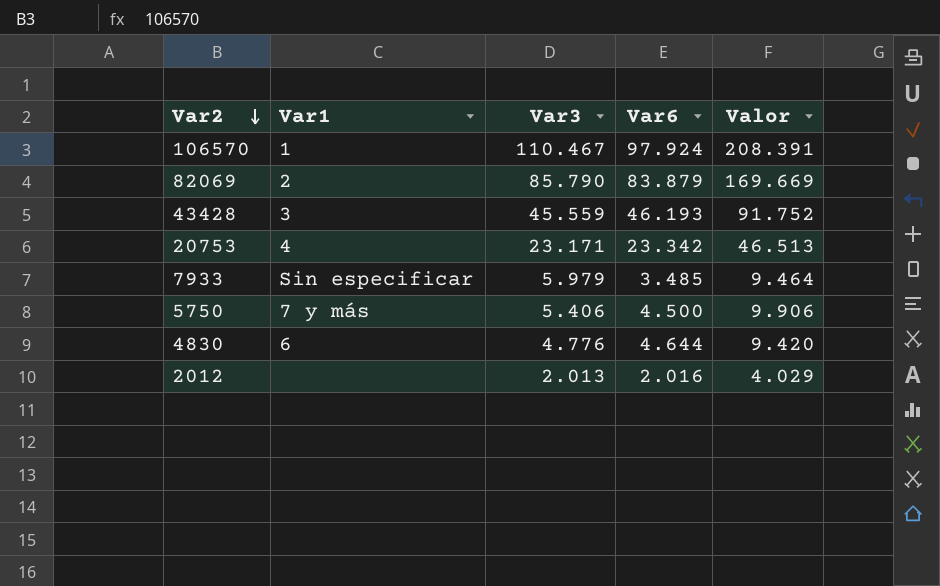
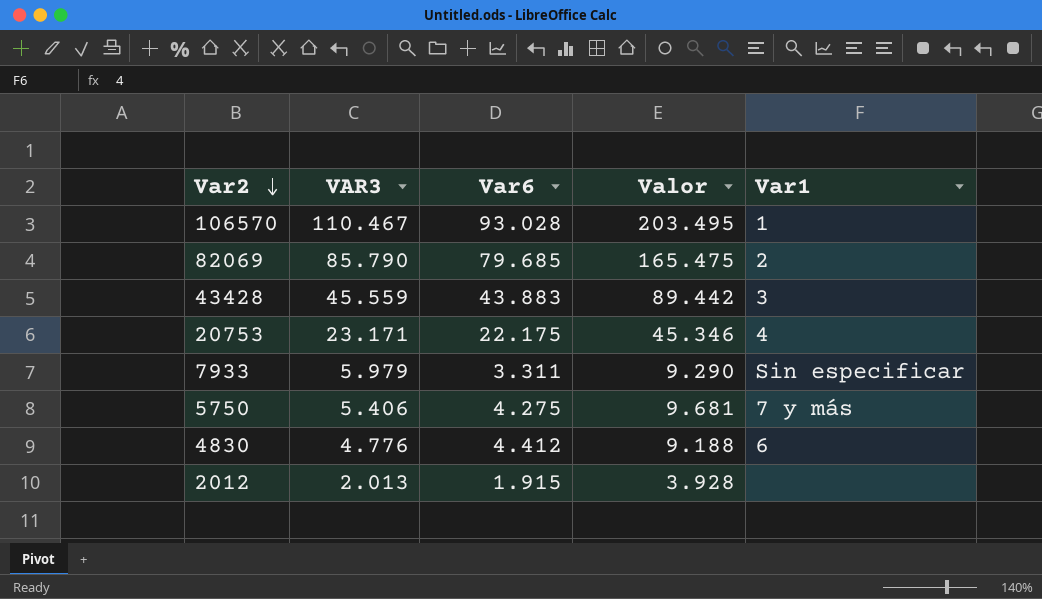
column name: Var3 -> VAR3
column Var1 | position: 2 -> 5
106570 | Var6: 97.924 -> 93.028
106570 | Valor: 208.391 -> 203.495
82069 | Var6: 83.879 -> 79.685
82069 | Valor: 169.669 -> 165.475
43428 | Var6: 46.193 -> 43.883
43428 | Valor: 91.752 -> 89.442
20753 | Var6: 23.342 -> 22.175
20753 | Valor: 46.513 -> 45.346
7933 | Var6: 3.485 -> 3.311
7933 | Valor: 9.464 -> 9.290
5750 | Var6: 4.500 -> 4.275
5750 | Valor: 9.906 -> 9.681
4830 | Var6: 4.644 -> 4.412
4830 | Valor: 9.420 -> 9.188
2012 | Var6: 2.016 -> 1.915
2012 | Valor: 4.029 -> 3.928

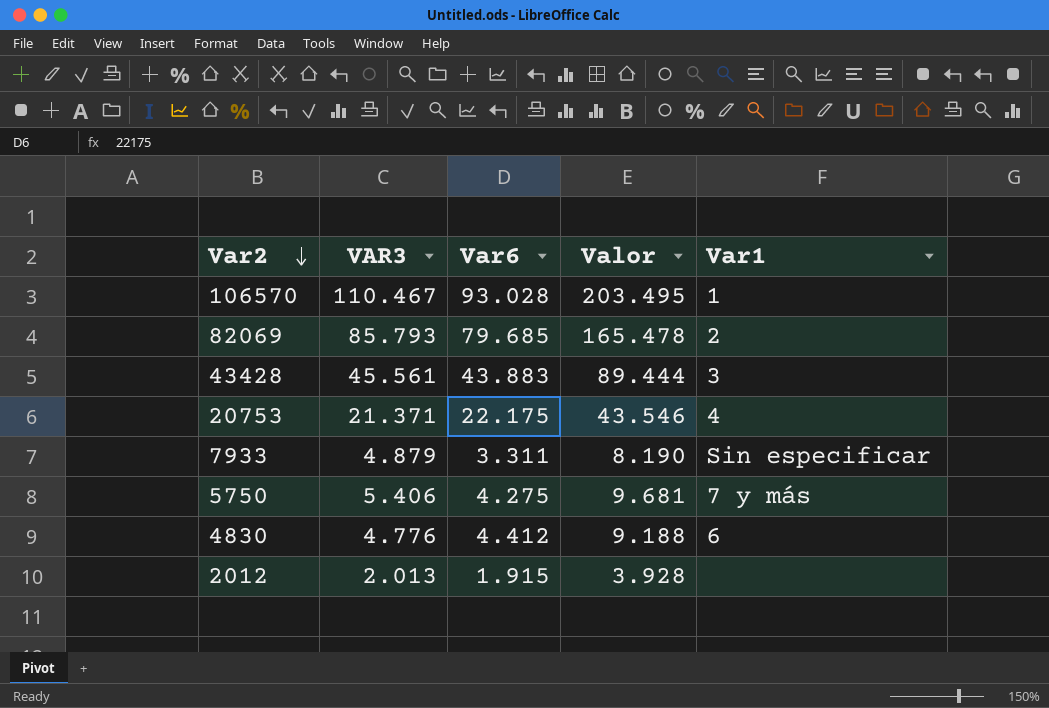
82069 | VAR3: 85.790 -> 85.793
82069 | Valor: 165.475 -> 165.478
43428 | VAR3: 45.559 -> 45.561
43428 | Valor: 89.442 -> 89.444
20753 | VAR3: 23.171 -> 21.371
20753 | Valor: 45.346 -> 43.546
7933 | VAR3: 5.979 -> 4.879
7933 | Valor: 9.290 -> 8.190

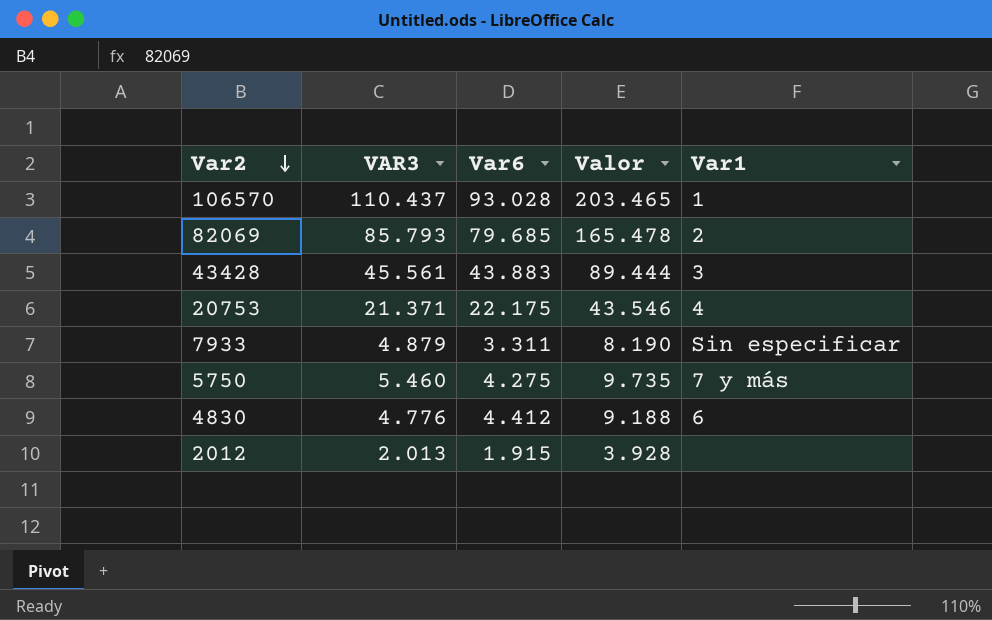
106570 | VAR3: 110.467 -> 110.437
106570 | Valor: 203.495 -> 203.465
5750 | VAR3: 5.406 -> 5.460
5750 | Valor: 9.681 -> 9.735

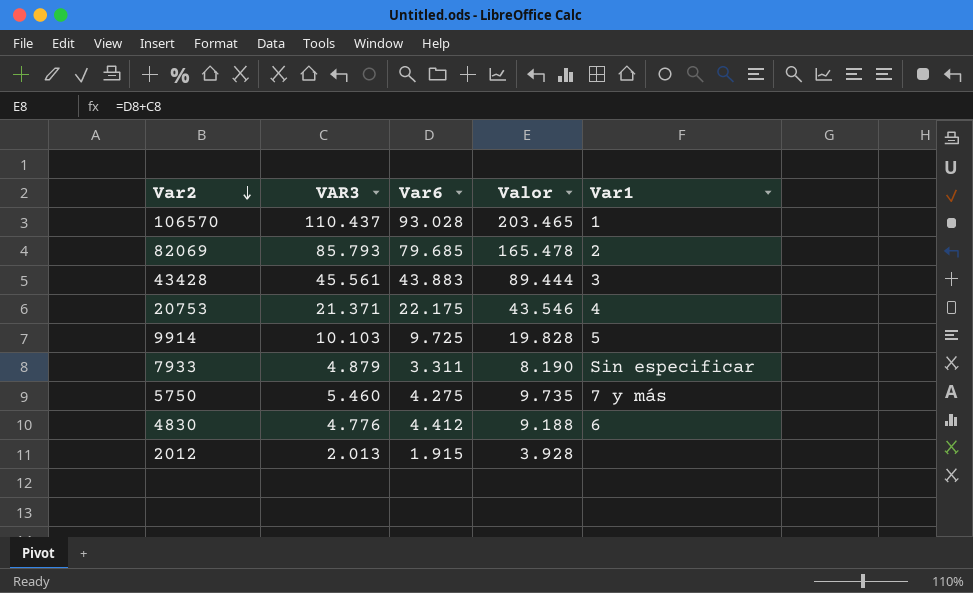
row 9914: none -> 10.103 | 9.725 | 19.828 | 5

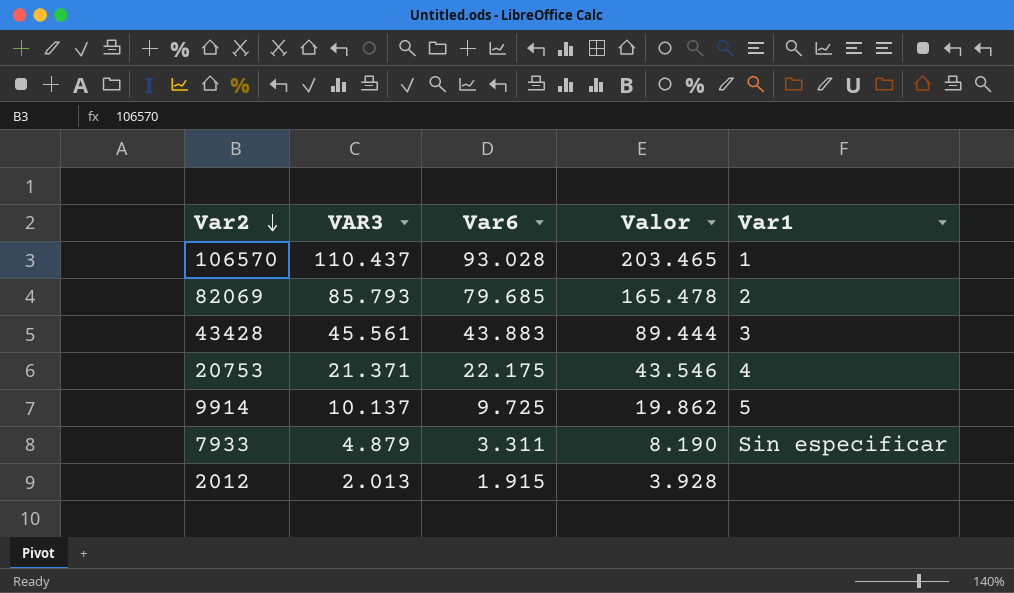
row 5750: 5.460 | 4.275 | 9.735 | 7 y más -> none
row 4830: 4.776 | 4.412 | 9.188 | 6 -> none
9914 | VAR3: 10.103 -> 10.137
9914 | Valor: 19.828 -> 19.862

